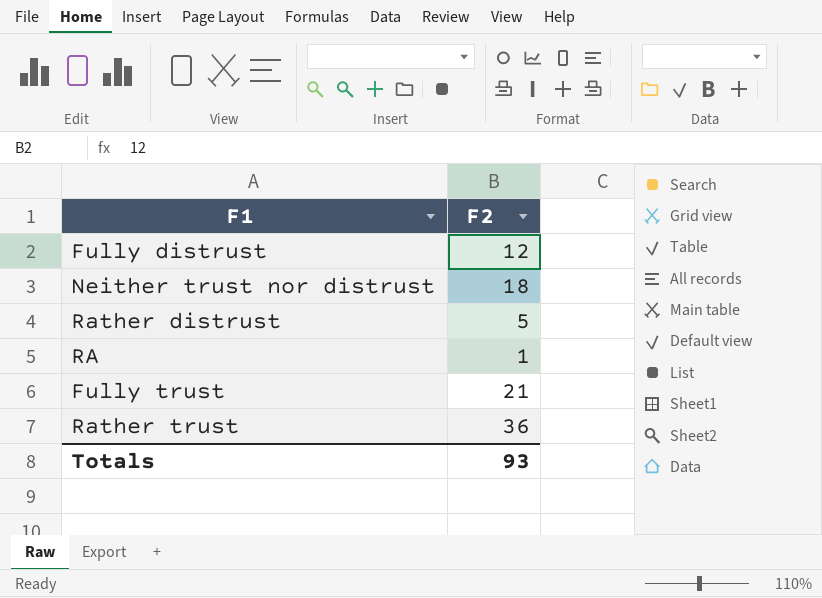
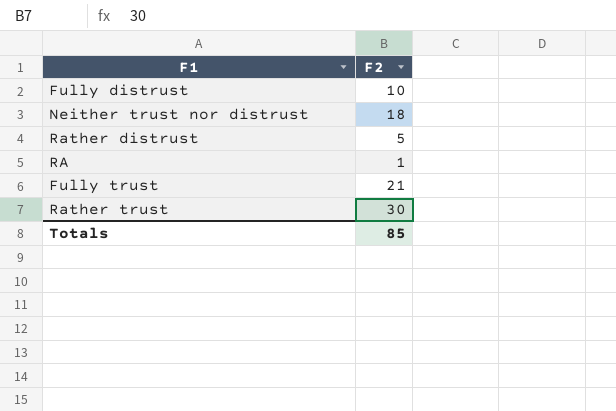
Fully distrust | F2: 12 -> 10
Rather trust | F2: 36 -> 30
Totals | F2: 93 -> 85

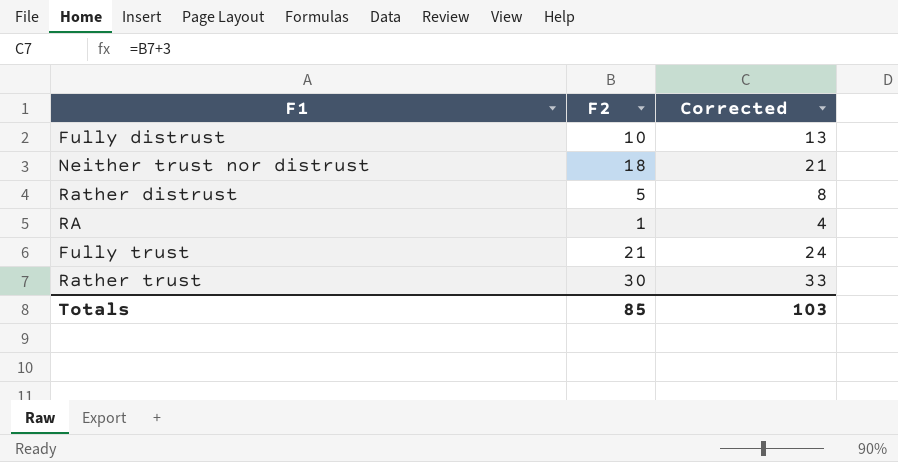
column Corrected | formula: none -> [F2] + 3

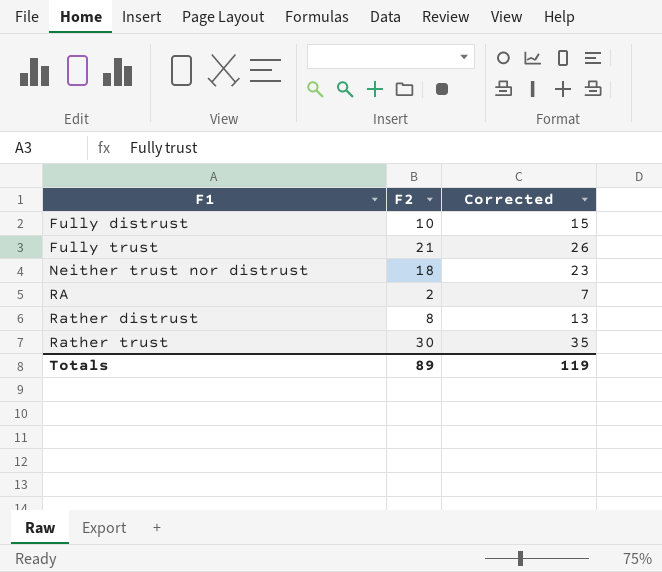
row order: none -> F1 ascending
column Corrected | formula: [F2] + 3 -> [F2] + 5
RA | F2: 1 -> 2
Rather distrust | F2: 5 -> 8
Totals | F2: 85 -> 89
Totals | Corrected: 103 -> 119

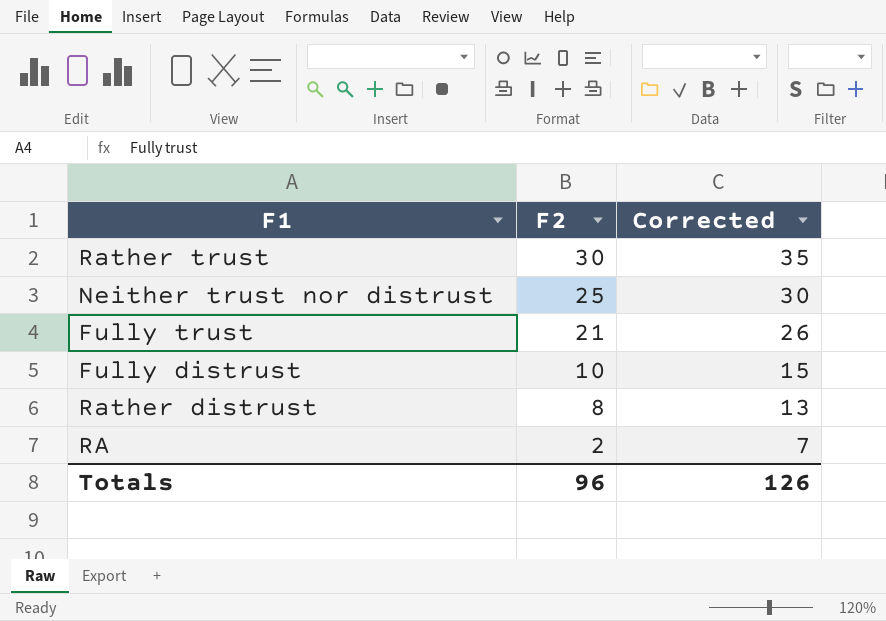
row order: F1 ascending -> F2 descending
Neither trust nor distrust | F2: 18 -> 25
Neither trust nor distrust | Corrected: 23 -> 30
Totals | F2: 89 -> 96
Totals | Corrected: 119 -> 126

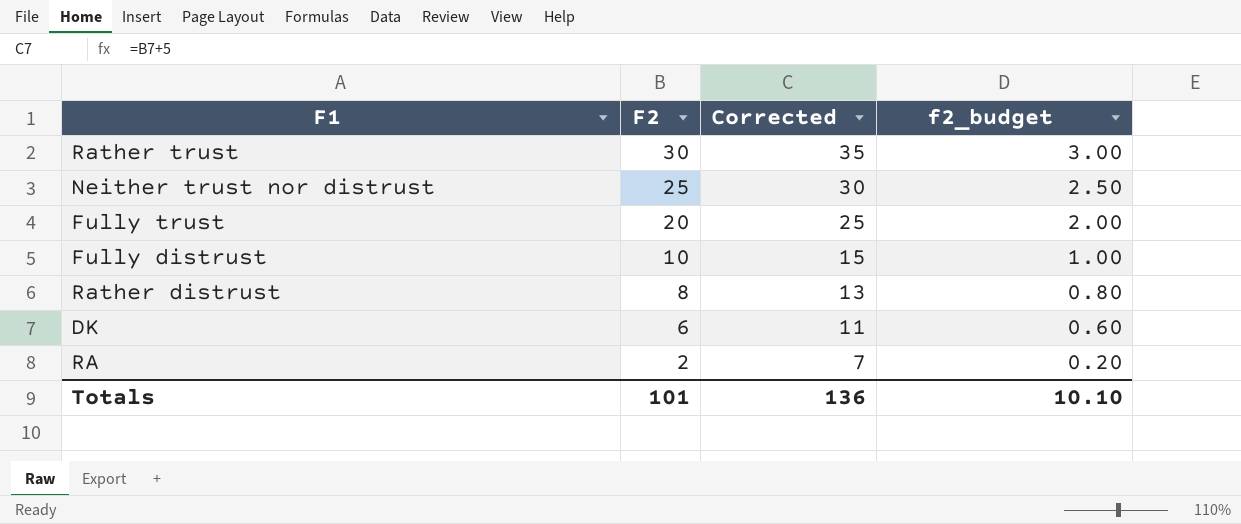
column f2_budget | formula: none -> [F2] * 0.1
Fully trust | F2: 21 -> 20
Fully trust | Corrected: 26 -> 25
row DK: none -> 6 | 11 | 0.60
Totals | F2: 96 -> 101
Totals | Corrected: 126 -> 136

